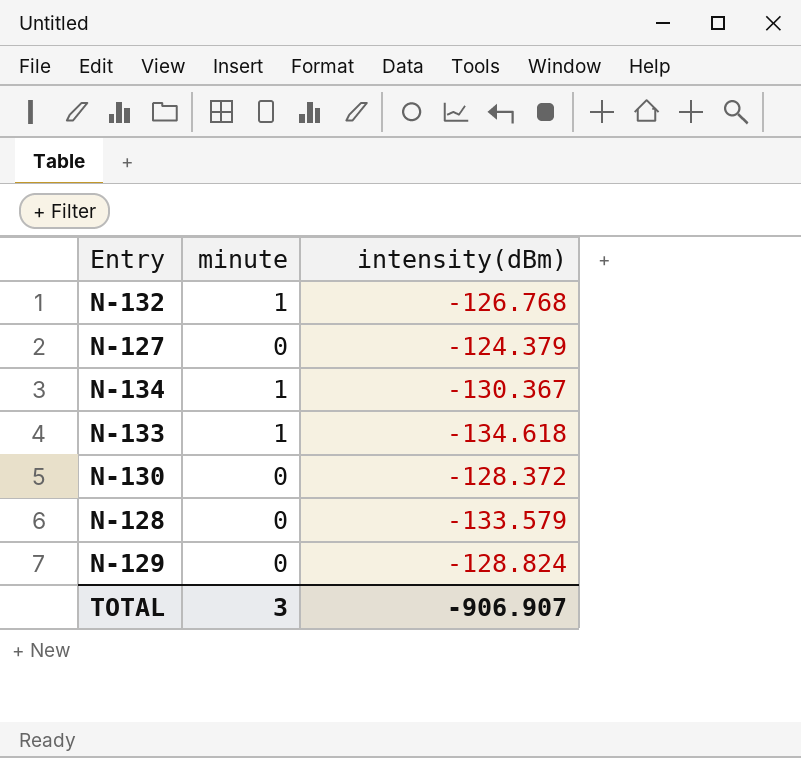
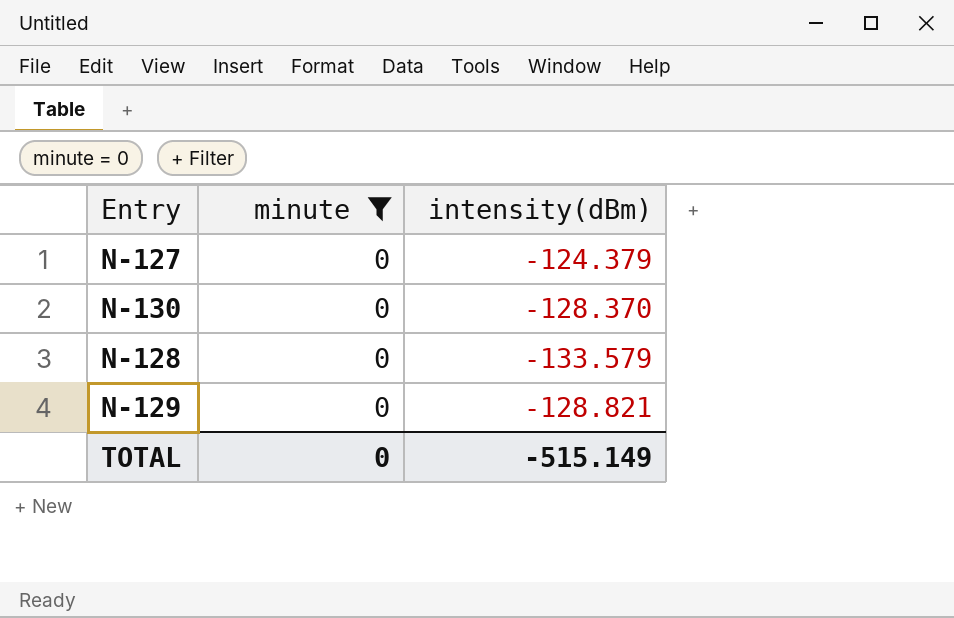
filter: none -> minute = 0
N-130 | intensity(dBm): -128.372 -> -128.370
N-129 | intensity(dBm): -128.824 -> -128.821
TOTAL | minute: 3 -> 0
TOTAL | intensity(dBm): -906.907 -> -515.149

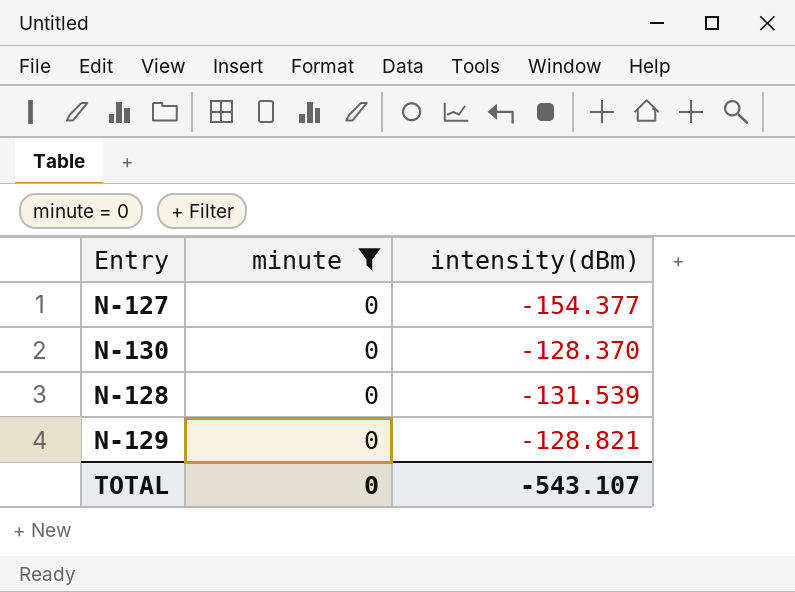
N-127 | intensity(dBm): -124.379 -> -154.377
N-128 | intensity(dBm): -133.579 -> -131.539
TOTAL | intensity(dBm): -515.149 -> -543.107

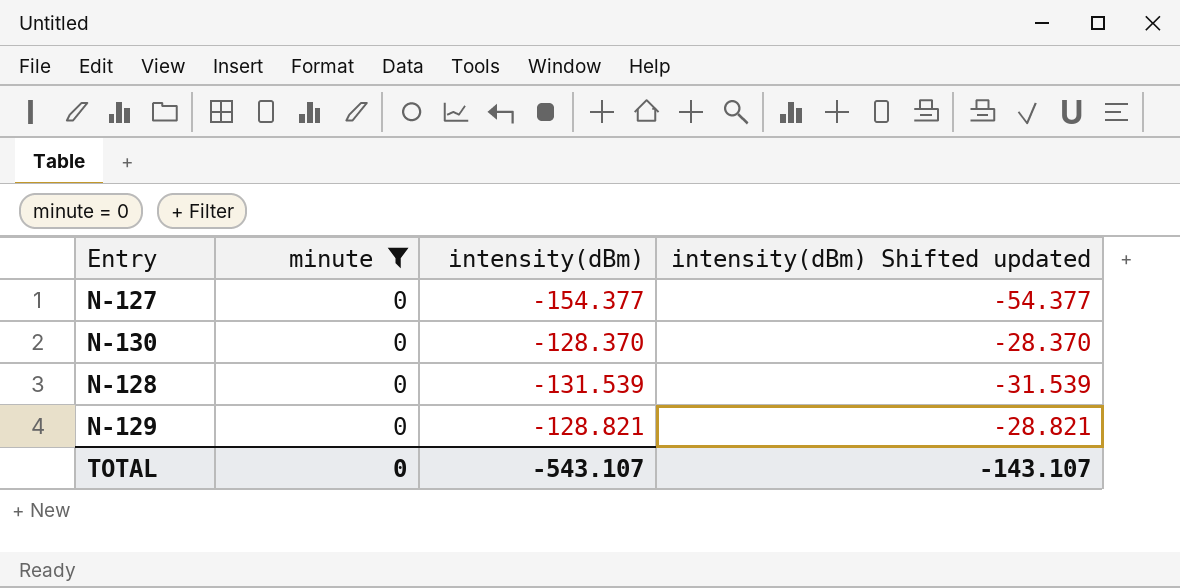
column intensity(dBm) Shifted updated | formula: none -> [intensity(dBm)] + 100

